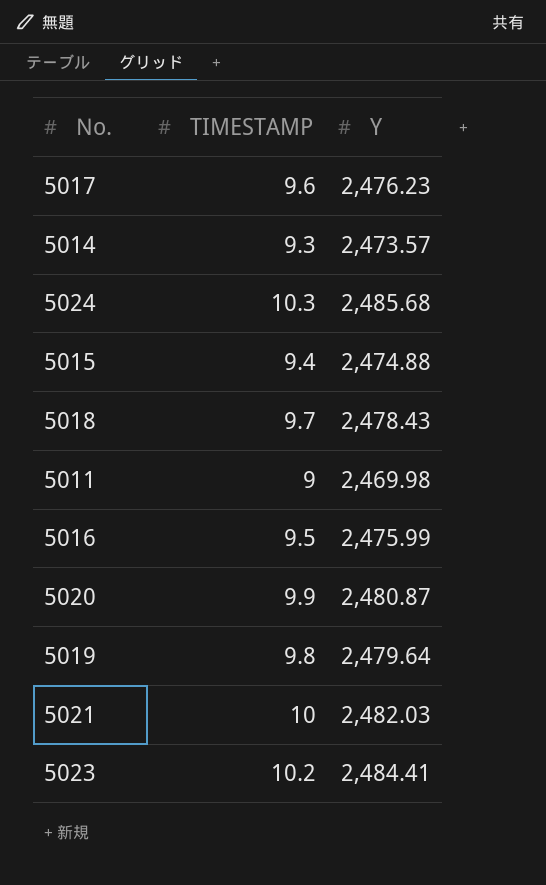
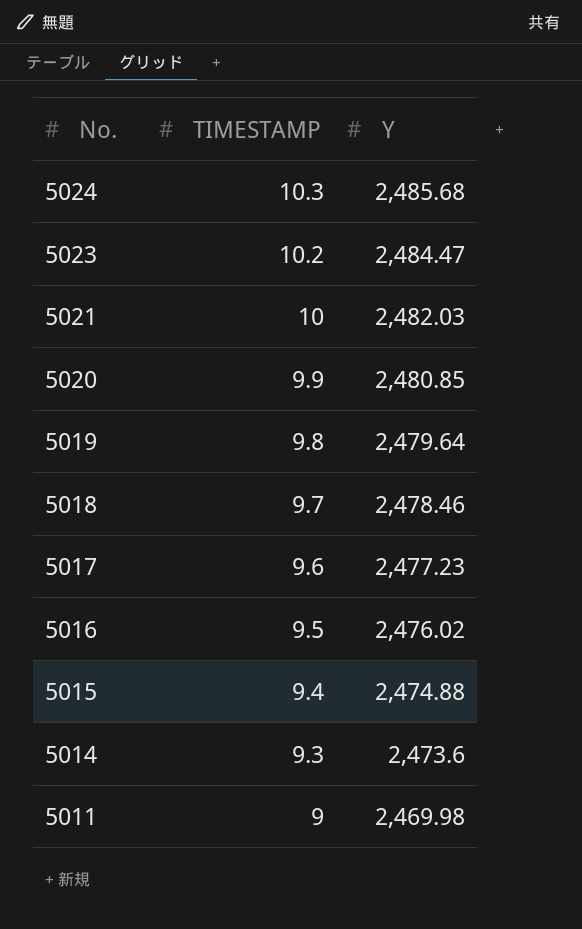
row order: none -> No. descending
5023 | Y: 2,484.41 -> 2,484.47
5020 | Y: 2,480.87 -> 2,480.85
5018 | Y: 2,478.43 -> 2,478.46
5017 | Y: 2,476.23 -> 2,477.23
5016 | Y: 2,475.99 -> 2,476.02
5014 | Y: 2,473.57 -> 2,473.6

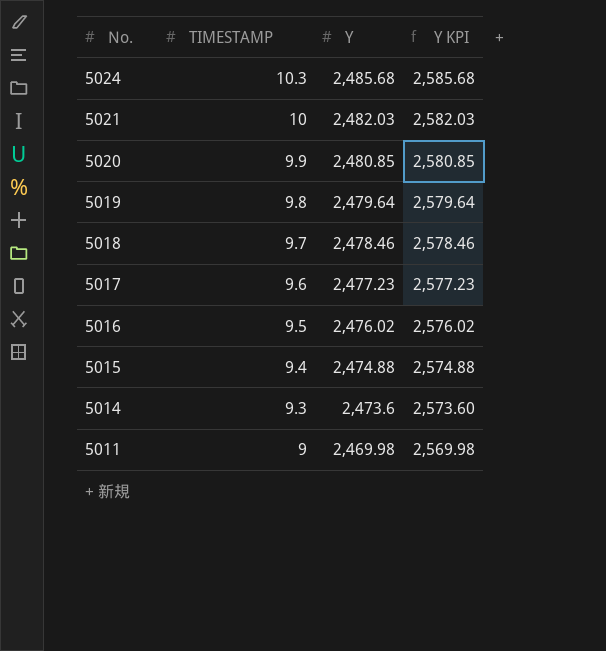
column Y KPI | formula: none -> [Y] + 100
row 5023: 10.2 | 2,484.47 -> none

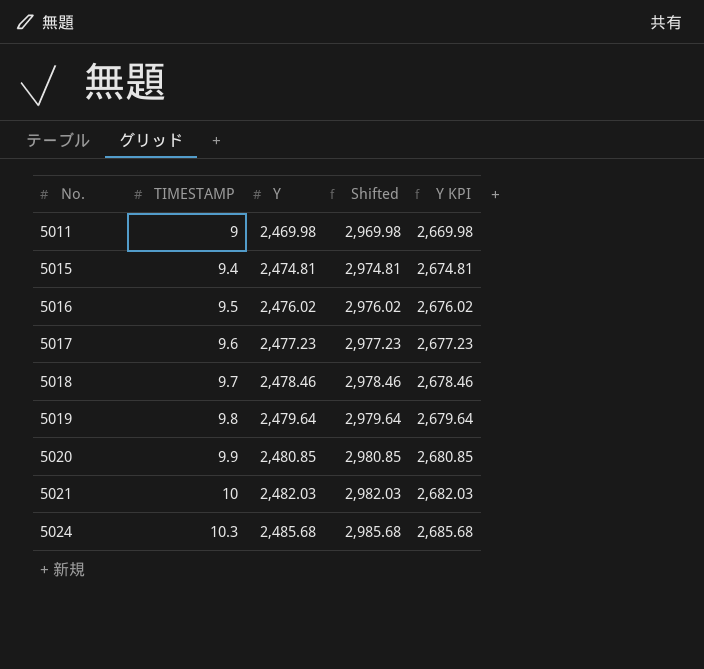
row order: No. descending -> No. ascending
column Shifted | formula: none -> [Y] + 500
column Y KPI | formula: [Y] + 100 -> [Y] + 200
row 5014: 9.3 | 2,473.6 | 2,573.60 -> none
5015 | Y: 2,474.88 -> 2,474.81

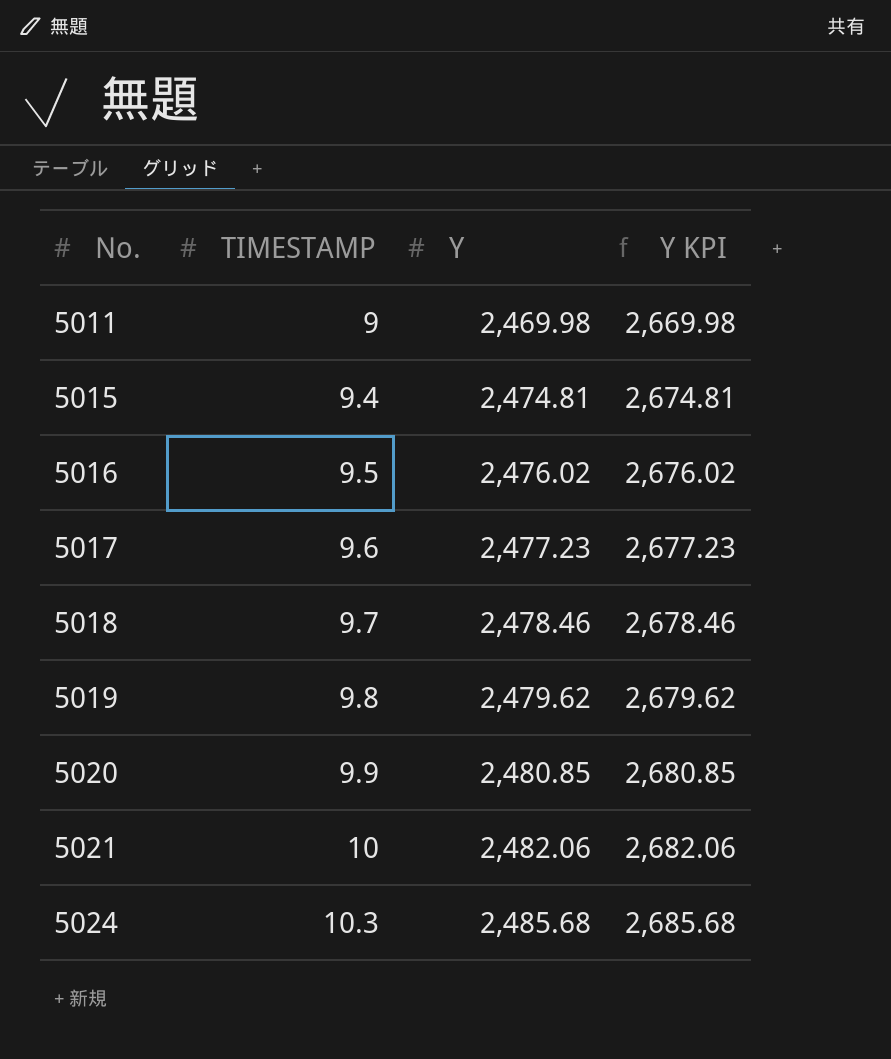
column Shifted | formula: [Y] + 500 -> none
5019 | Y: 2,479.64 -> 2,479.62
5019 | Y KPI: 2,679.64 -> 2,679.62
5021 | Y: 2,482.03 -> 2,482.06
5021 | Y KPI: 2,682.03 -> 2,682.06

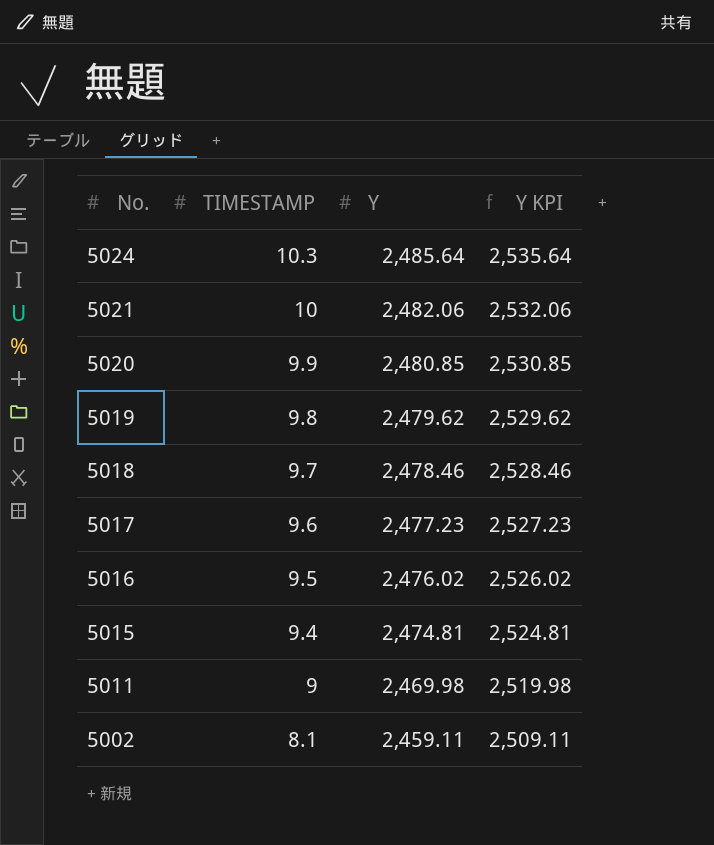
row order: No. ascending -> No. descending
column Y KPI | formula: [Y] + 200 -> [Y] + 50
5024 | Y: 2,485.68 -> 2,485.64
row 5002: none -> 8.1 | 2,459.11 | 2,509.11

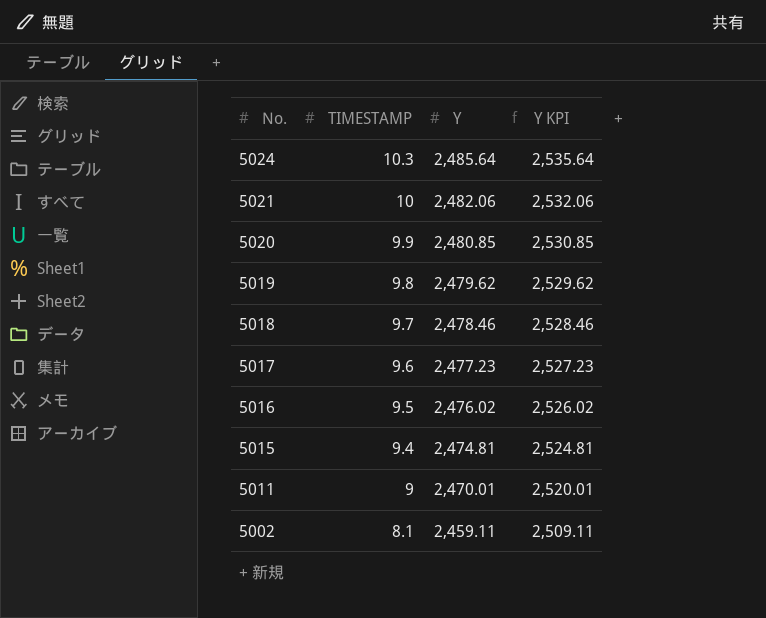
5011 | Y: 2,469.98 -> 2,470.01
5011 | Y KPI: 2,519.98 -> 2,520.01

